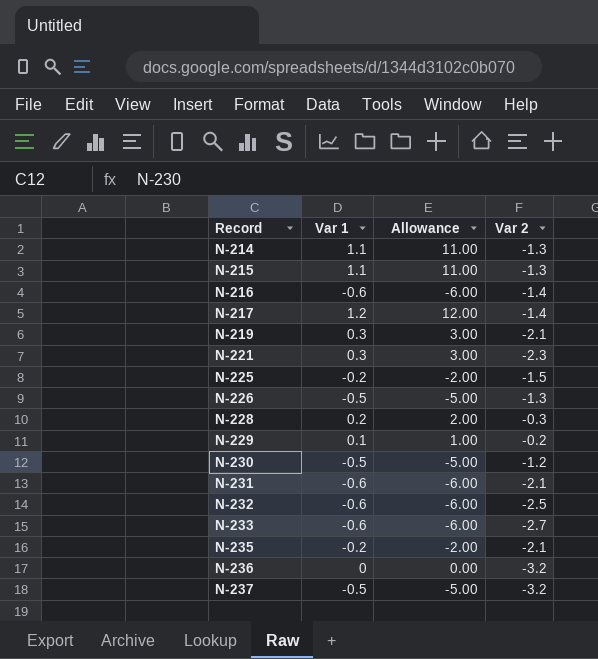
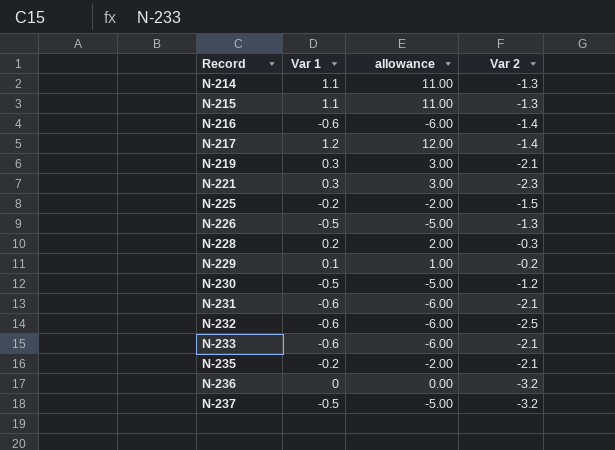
column name: Allowance -> allowance
N-233 | Var 2: -2.7 -> -2.1

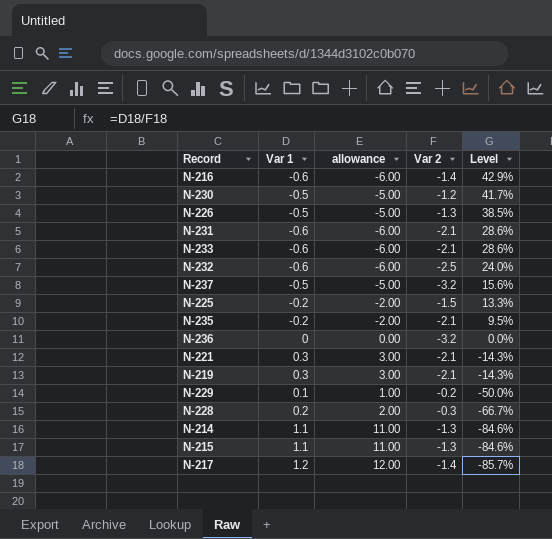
row order: Record ascending -> Level descending
column Level | formula: none -> [Var 1] / [Var 2]
N-221 | Var 2: -2.3 -> -2.1

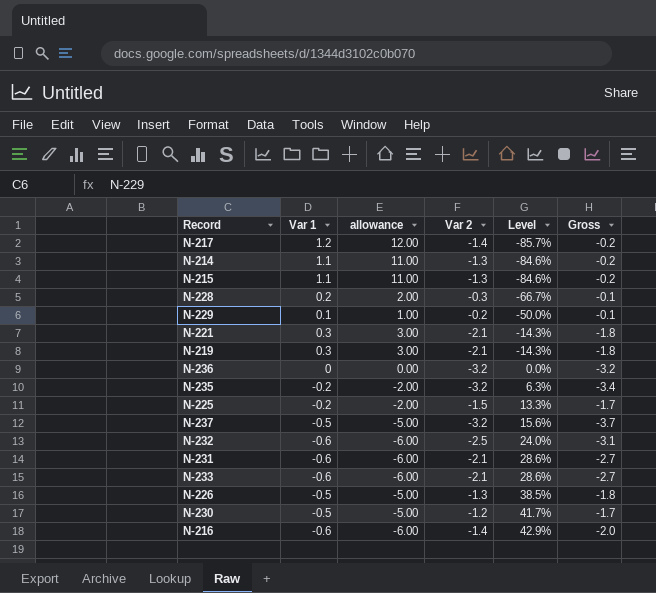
row order: Level descending -> Level ascending
column Gross | formula: none -> [Var 1] + [Var 2]
N-235 | Var 2: -2.1 -> -3.2
N-235 | Level: 9.5% -> 6.3%

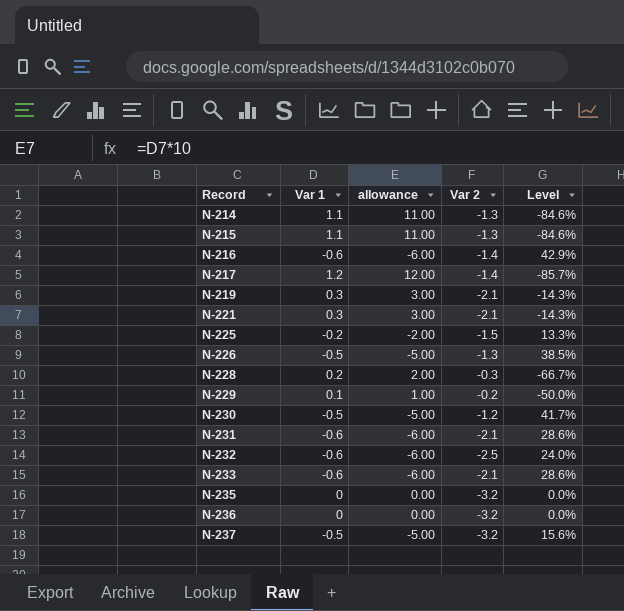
row order: Level ascending -> Record ascending
column Gross | formula: [Var 1] + [Var 2] -> none
N-235 | Var 1: -0.2 -> 0
N-235 | allowance: -2.00 -> 0.00
N-235 | Level: 6.3% -> 0.0%

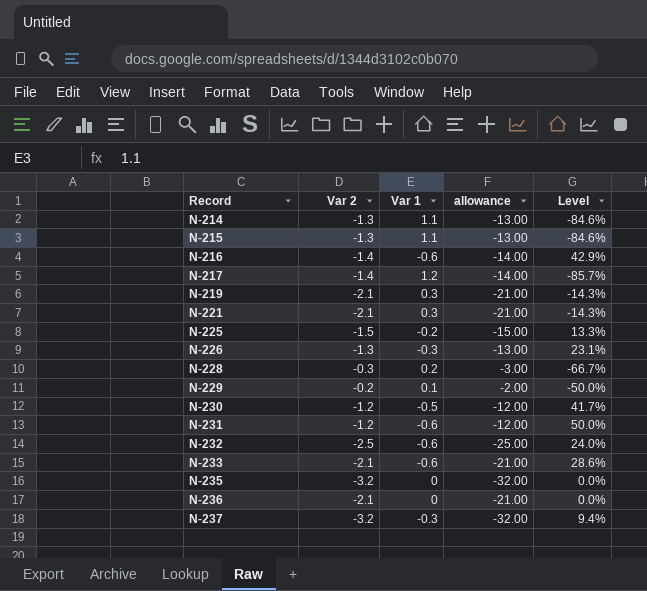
column Var 2 | position: 4 -> 2
column allowance | formula: [Var 1] * 10 -> [Var 2] * 10
N-226 | Var 1: -0.5 -> -0.3
N-226 | Level: 38.5% -> 23.1%
N-231 | Var 2: -2.1 -> -1.2
N-231 | Level: 28.6% -> 50.0%
N-236 | Var 2: -3.2 -> -2.1
N-237 | Var 1: -0.5 -> -0.3
N-237 | Level: 15.6% -> 9.4%

